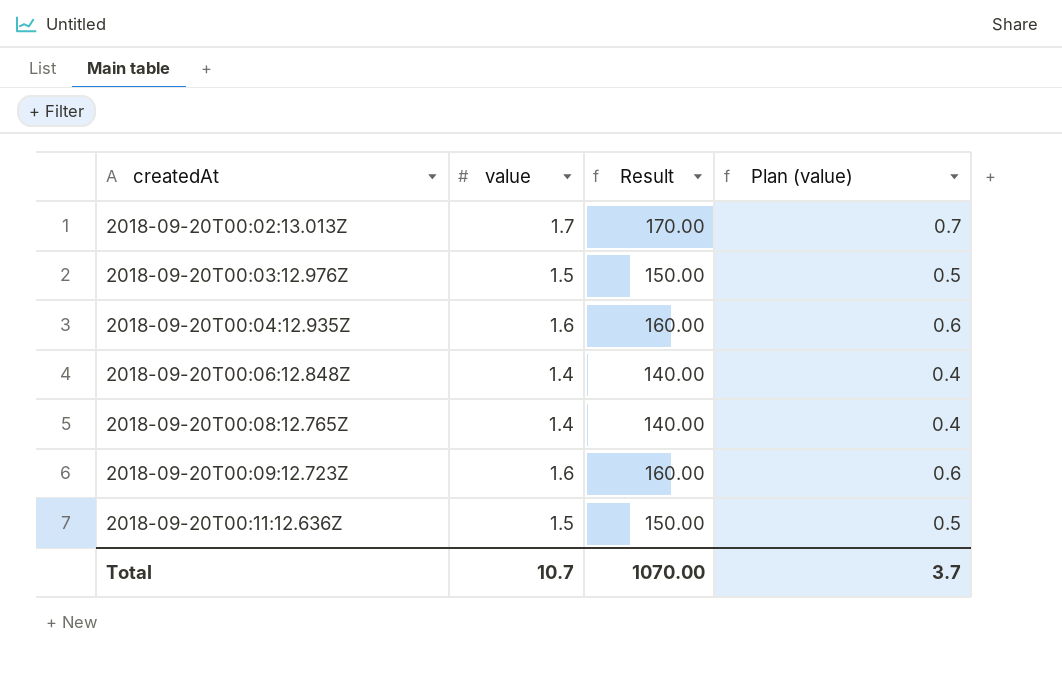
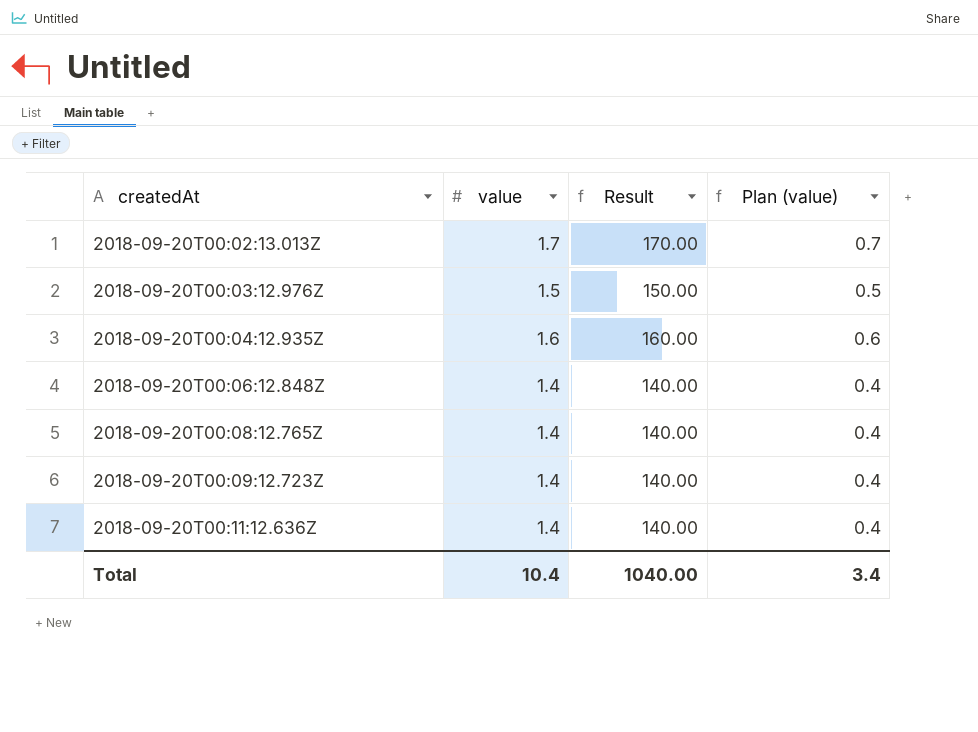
2018-09-20T00:09:12.723Z | value: 1.6 -> 1.4
2018-09-20T00:09:12.723Z | Result: 160.00 -> 140.00
2018-09-20T00:09:12.723Z | Plan (value): 0.6 -> 0.4
2018-09-20T00:11:12.636Z | value: 1.5 -> 1.4
2018-09-20T00:11:12.636Z | Result: 150.00 -> 140.00
2018-09-20T00:11:12.636Z | Plan (value): 0.5 -> 0.4
Total | value: 10.7 -> 10.4
Total | Result: 1070.00 -> 1040.00
Total | Plan (value): 3.7 -> 3.4

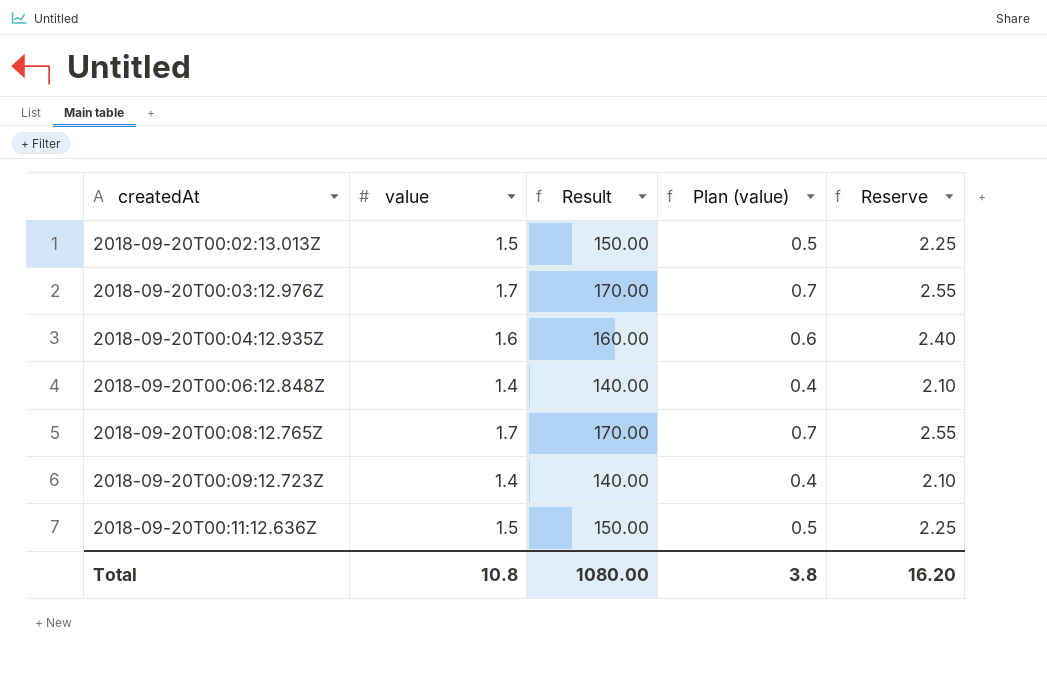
column Reserve | formula: none -> [value] * 1.5
2018-09-20T00:02:13.013Z | value: 1.7 -> 1.5
2018-09-20T00:02:13.013Z | Result: 170.00 -> 150.00
2018-09-20T00:02:13.013Z | Plan (value): 0.7 -> 0.5
2018-09-20T00:03:12.976Z | value: 1.5 -> 1.7
2018-09-20T00:03:12.976Z | Result: 150.00 -> 170.00
2018-09-20T00:03:12.976Z | Plan (value): 0.5 -> 0.7
2018-09-20T00:08:12.765Z | value: 1.4 -> 1.7
2018-09-20T00:08:12.765Z | Result: 140.00 -> 170.00
2018-09-20T00:08:12.765Z | Plan (value): 0.4 -> 0.7
2018-09-20T00:11:12.636Z | value: 1.4 -> 1.5
2018-09-20T00:11:12.636Z | Result: 140.00 -> 150.00
2018-09-20T00:11:12.636Z | Plan (value): 0.4 -> 0.5
Total | value: 10.4 -> 10.8
Total | Result: 1040.00 -> 1080.00
Total | Plan (value): 3.4 -> 3.8

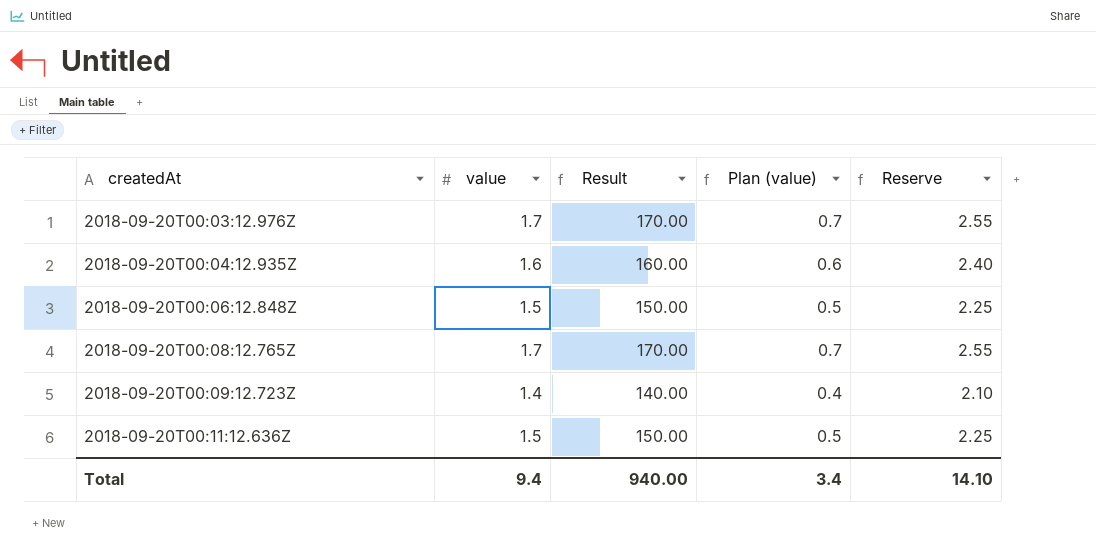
row 2018-09-20T00:02:13.013Z: 1.5 | 150.00 | 0.5 | 2.25 -> none
2018-09-20T00:06:12.848Z | value: 1.4 -> 1.5
2018-09-20T00:06:12.848Z | Result: 140.00 -> 150.00
2018-09-20T00:06:12.848Z | Plan (value): 0.4 -> 0.5
2018-09-20T00:06:12.848Z | Reserve: 2.10 -> 2.25
Total | value: 10.8 -> 9.4
Total | Result: 1080.00 -> 940.00
Total | Plan (value): 3.8 -> 3.4
Total | Reserve: 16.20 -> 14.10

